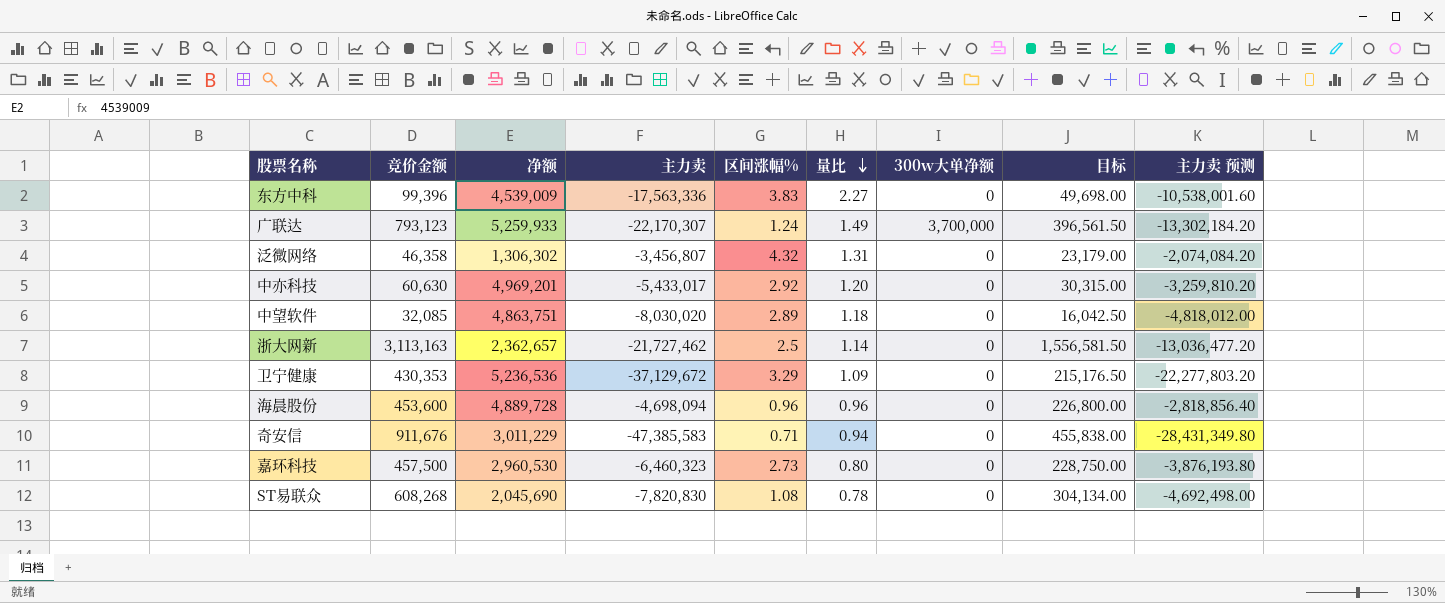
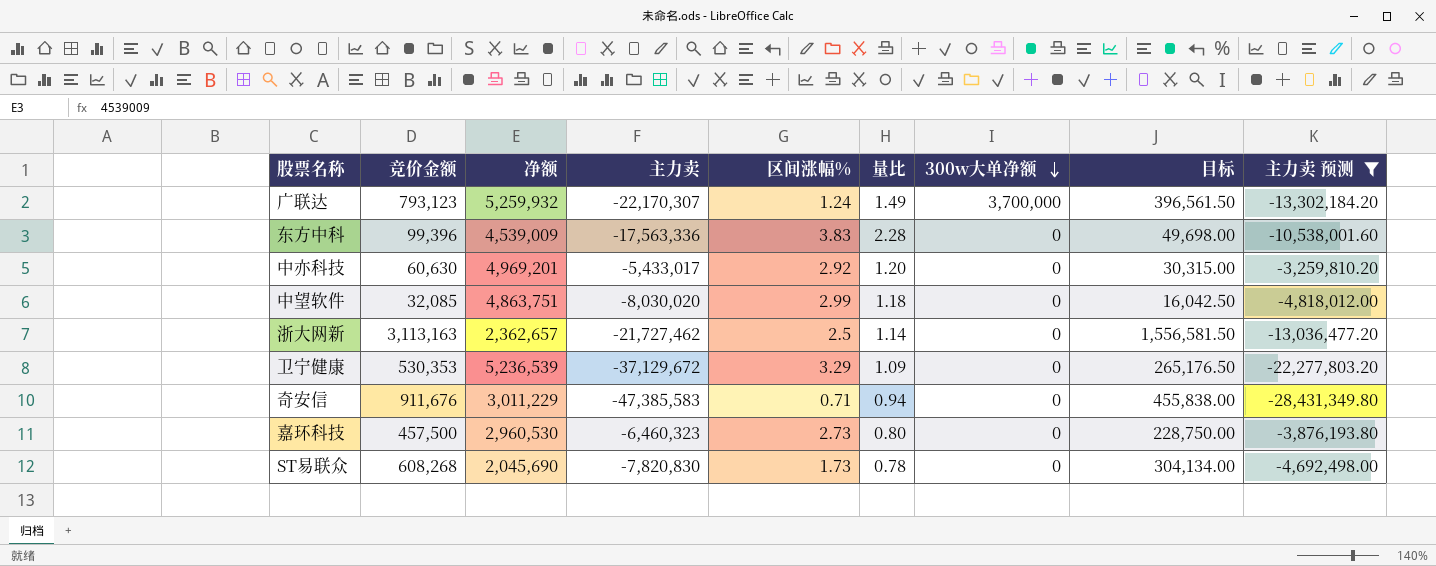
filter: none -> 主力卖 预测 <= -3,259,810.20
row order: 量比 descending -> 300w大单净额 descending
广联达 | 净额: 5,259,933 -> 5,259,932
东方中科 | 量比: 2.27 -> 2.28
中望软件 | 区间涨幅%: 2.89 -> 2.99
卫宁健康 | 竞价金额: 430,353 -> 530,353
卫宁健康 | 净额: 5,236,536 -> 5,236,539
卫宁健康 | 目标: 215,176.50 -> 265,176.50
ST易联众 | 区间涨幅%: 1.08 -> 1.73

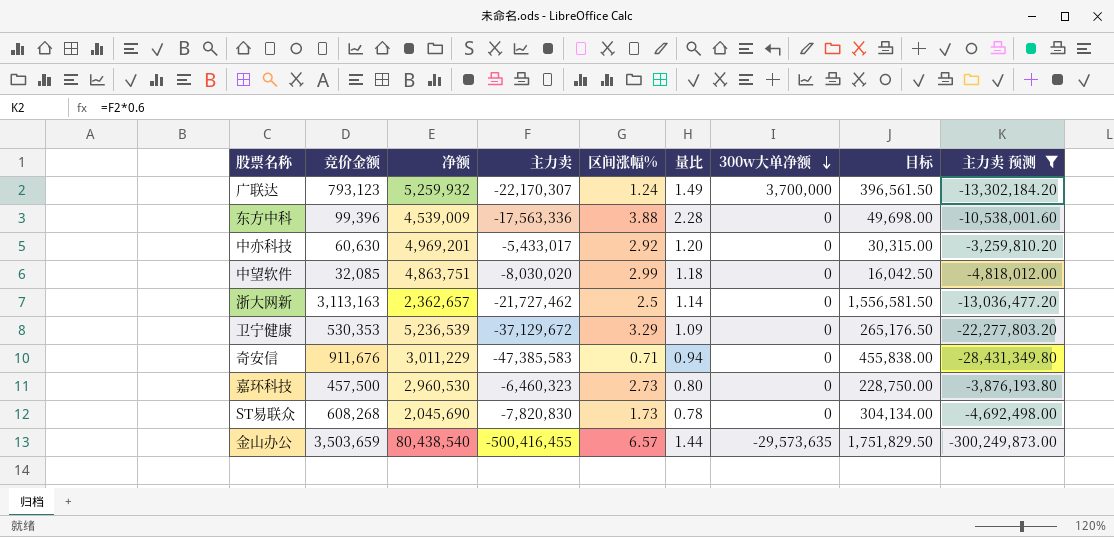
东方中科 | 区间涨幅%: 3.83 -> 3.88
row 金山办公: none -> 3,503,659 | 80,438,540 | -500,416,455 | 6.57 | 1.44 | -29,573,635 | 1,751,829.50 | -300,249,873.00

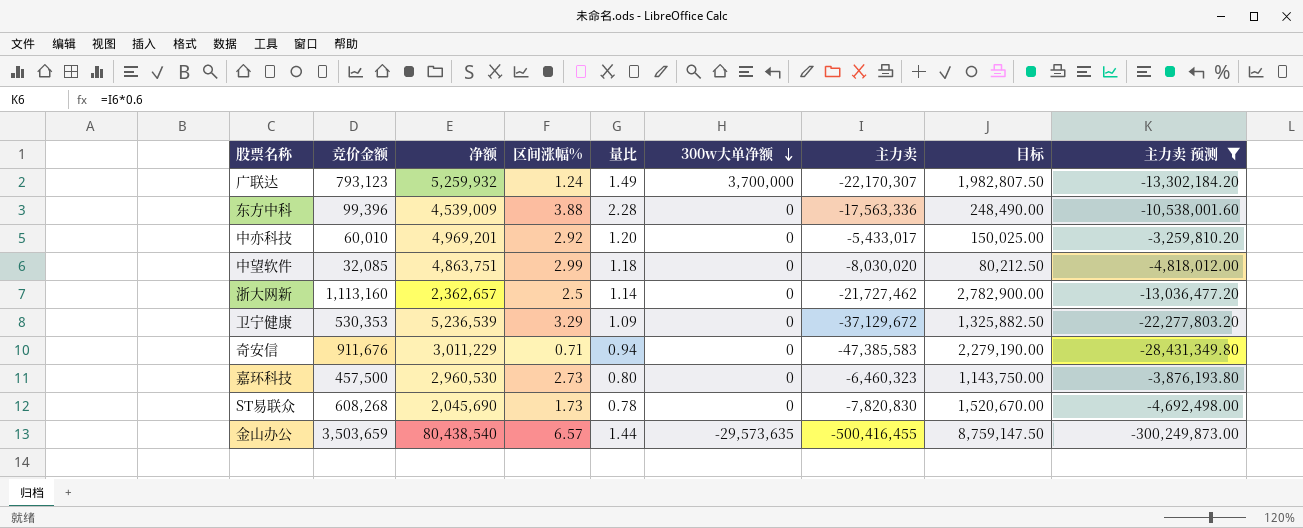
column 主力卖 | position: 4 -> 7
column 目标 | formula: [竞价金额] * 0.5 -> [竞价金额] * 2.5
中亦科技 | 竞价金额: 60,630 -> 60,010
浙大网新 | 竞价金额: 3,113,163 -> 1,113,160

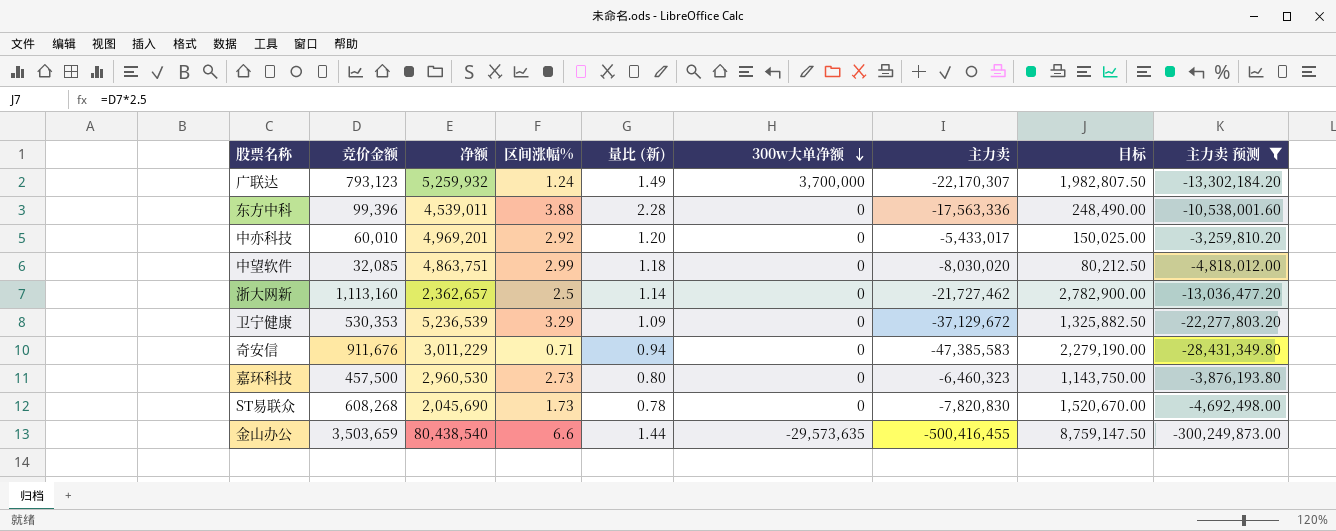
column name: 量比 -> 量比 (新)
东方中科 | 净额: 4,539,009 -> 4,539,011
金山办公 | 区间涨幅%: 6.57 -> 6.6

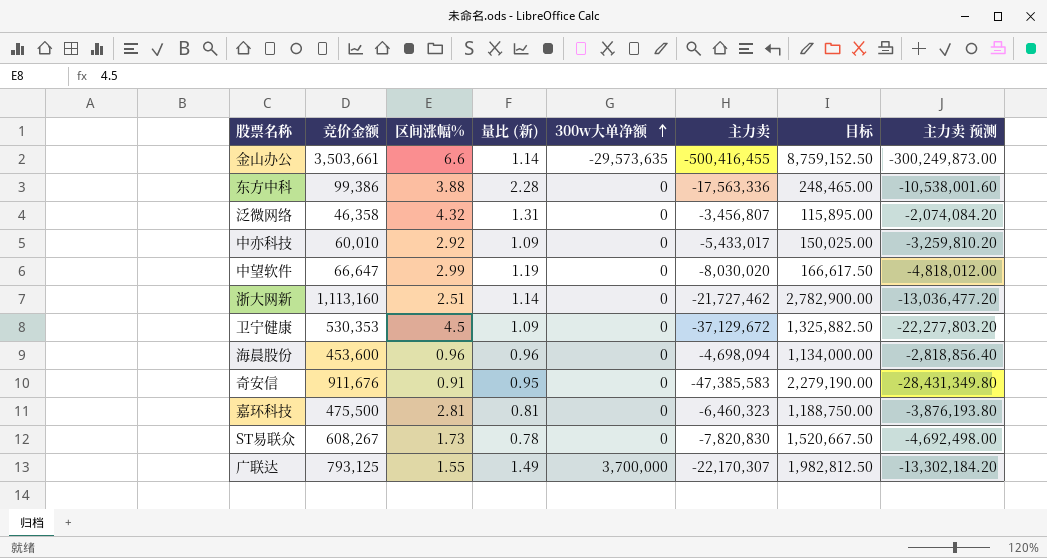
filter: 主力卖 预测 <= -3,259,810.20 -> none
row order: 300w大单净额 descending -> 300w大单净额 ascending
column 净额 | position: 3 -> none
金山办公 | 竞价金额: 3,503,659 -> 3,503,661
金山办公 | 量比 (新): 1.44 -> 1.14
金山办公 | 目标: 8,759,147.50 -> 8,759,152.50
东方中科 | 竞价金额: 99,396 -> 99,386
东方中科 | 目标: 248,490.00 -> 248,465.00
中亦科技 | 量比 (新): 1.20 -> 1.09
中望软件 | 竞价金额: 32,085 -> 66,647
中望软件 | 量比 (新): 1.18 -> 1.19
中望软件 | 目标: 80,212.50 -> 166,617.50
浙大网新 | 区间涨幅%: 2.5 -> 2.51
卫宁健康 | 区间涨幅%: 3.29 -> 4.5
奇安信 | 区间涨幅%: 0.71 -> 0.91
奇安信 | 量比 (新): 0.94 -> 0.95
嘉环科技 | 竞价金额: 457,500 -> 475,500
嘉环科技 | 区间涨幅%: 2.73 -> 2.81
嘉环科技 | 量比 (新): 0.80 -> 0.81
嘉环科技 | 目标: 1,143,750.00 -> 1,188,750.00
ST易联众 | 竞价金额: 608,268 -> 608,267
ST易联众 | 目标: 1,520,670.00 -> 1,520,667.50
广联达 | 竞价金额: 793,123 -> 793,125
广联达 | 区间涨幅%: 1.24 -> 1.55
广联达 | 目标: 1,982,807.50 -> 1,982,812.50

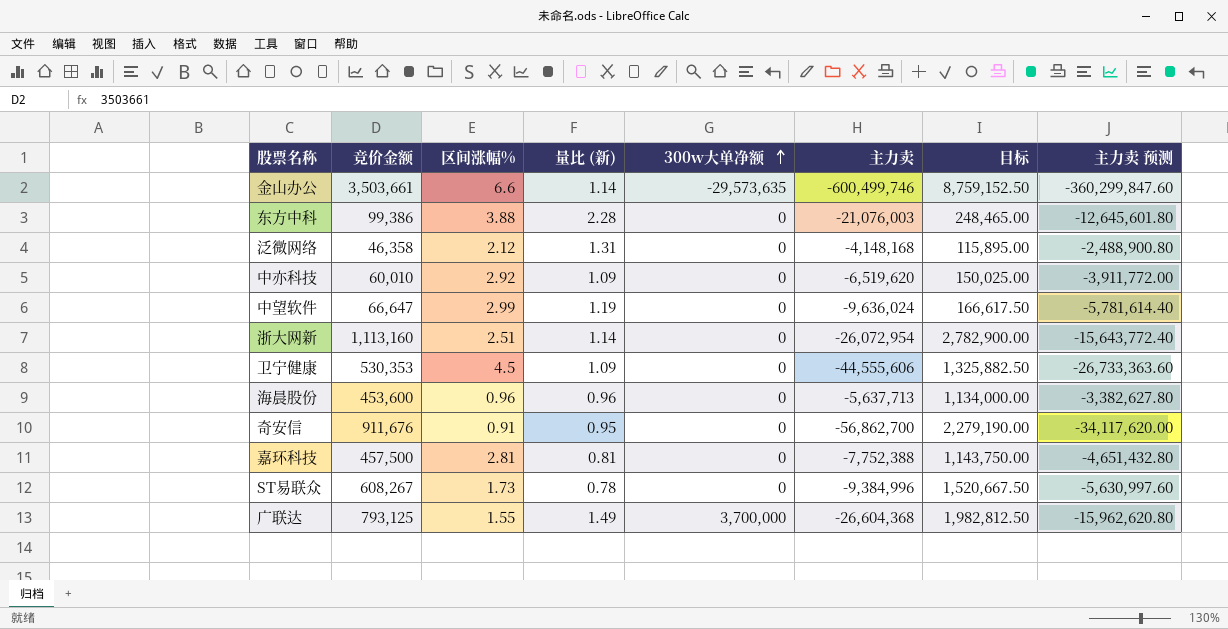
金山办公 | 主力卖: -500,416,455 -> -600,499,746
金山办公 | 主力卖 预测: -300,249,873.00 -> -360,299,847.60
东方中科 | 主力卖: -17,563,336 -> -21,076,003
东方中科 | 主力卖 预测: -10,538,001.60 -> -12,645,601.80
泛微网络 | 区间涨幅%: 4.32 -> 2.12
泛微网络 | 主力卖: -3,456,807 -> -4,148,168
泛微网络 | 主力卖 预测: -2,074,084.20 -> -2,488,900.80
中亦科技 | 主力卖: -5,433,017 -> -6,519,620
中亦科技 | 主力卖 预测: -3,259,810.20 -> -3,911,772.00
中望软件 | 主力卖: -8,030,020 -> -9,636,024
中望软件 | 主力卖 预测: -4,818,012.00 -> -5,781,614.40
浙大网新 | 主力卖: -21,727,462 -> -26,072,954
浙大网新 | 主力卖 预测: -13,036,477.20 -> -15,643,772.40
卫宁健康 | 主力卖: -37,129,672 -> -44,555,606
卫宁健康 | 主力卖 预测: -22,277,803.20 -> -26,733,363.60
海晨股份 | 主力卖: -4,698,094 -> -5,637,713
海晨股份 | 主力卖 预测: -2,818,856.40 -> -3,382,627.80
奇安信 | 主力卖: -47,385,583 -> -56,862,700
奇安信 | 主力卖 预测: -28,431,349.80 -> -34,117,620.00
嘉环科技 | 竞价金额: 475,500 -> 457,500
嘉环科技 | 主力卖: -6,460,323 -> -7,752,388
嘉环科技 | 目标: 1,188,750.00 -> 1,143,750.00
嘉环科技 | 主力卖 预测: -3,876,193.80 -> -4,651,432.80
ST易联众 | 主力卖: -7,820,830 -> -9,384,996
ST易联众 | 主力卖 预测: -4,692,498.00 -> -5,630,997.60
广联达 | 主力卖: -22,170,307 -> -26,604,368
广联达 | 主力卖 预测: -13,302,184.20 -> -15,962,620.80

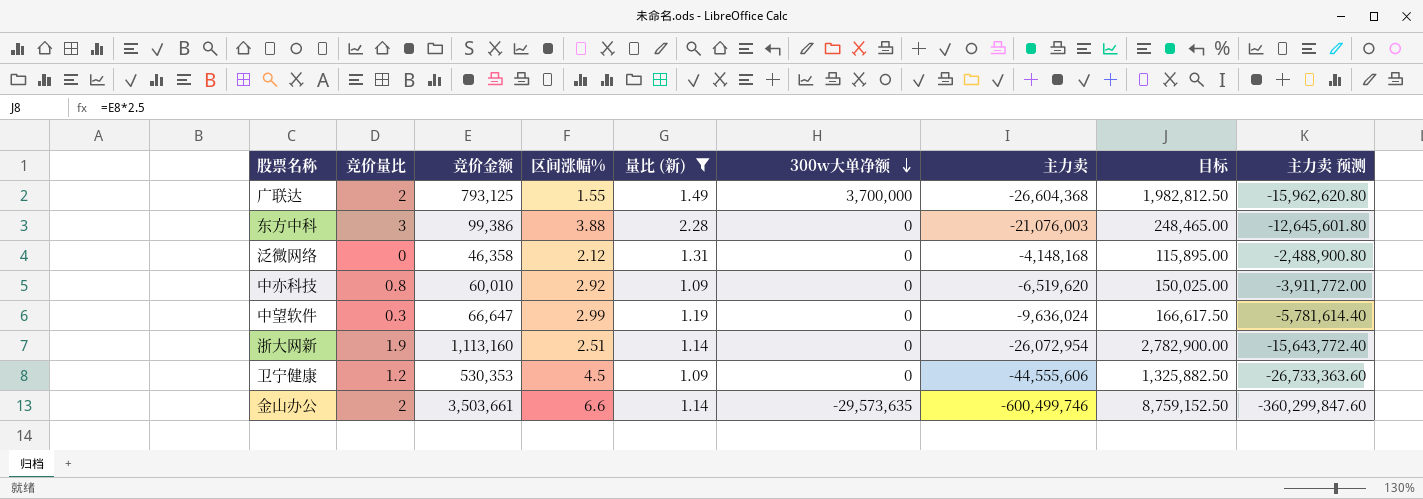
filter: none -> 量比 (新) >= 1.09
row order: 300w大单净额 ascending -> 300w大单净额 descending
column 竞价量比 | position: none -> 2

